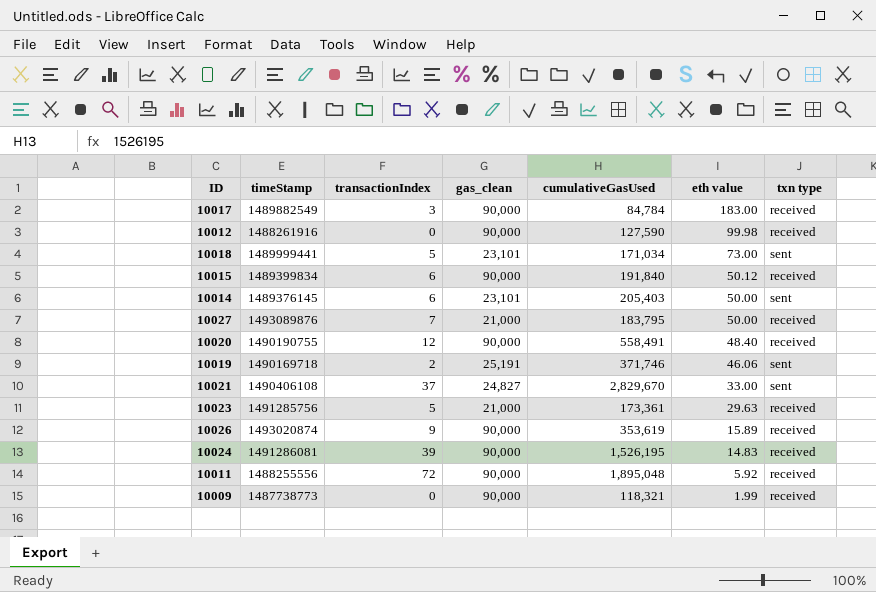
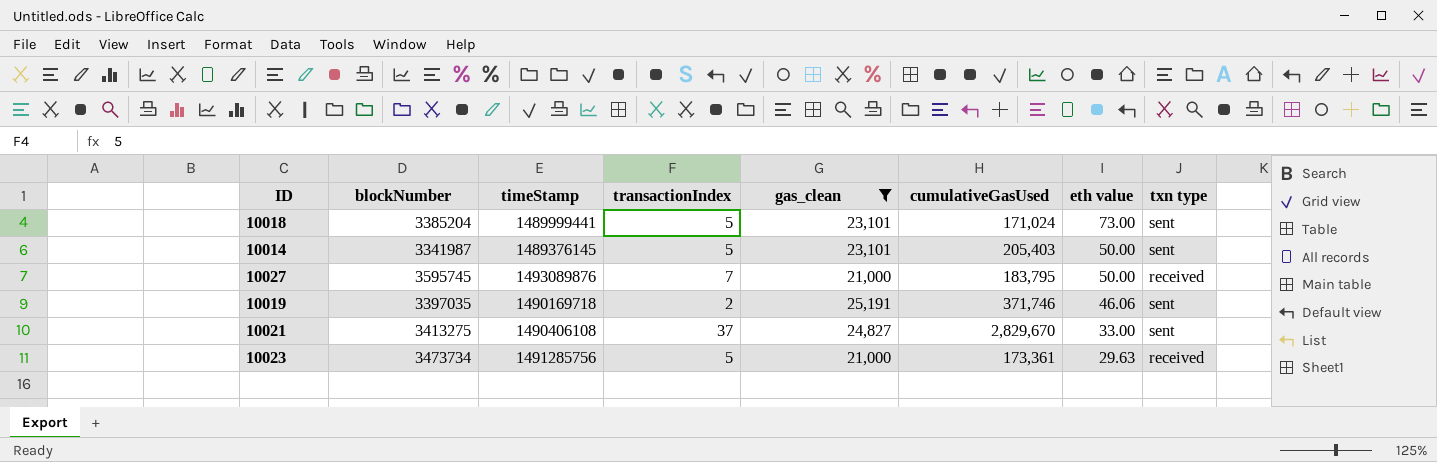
filter: none -> gas_clean != 90,000
column blockNumber | position: none -> 2
10018 | cumulativeGasUsed: 171,034 -> 171,024
10014 | transactionIndex: 6 -> 5

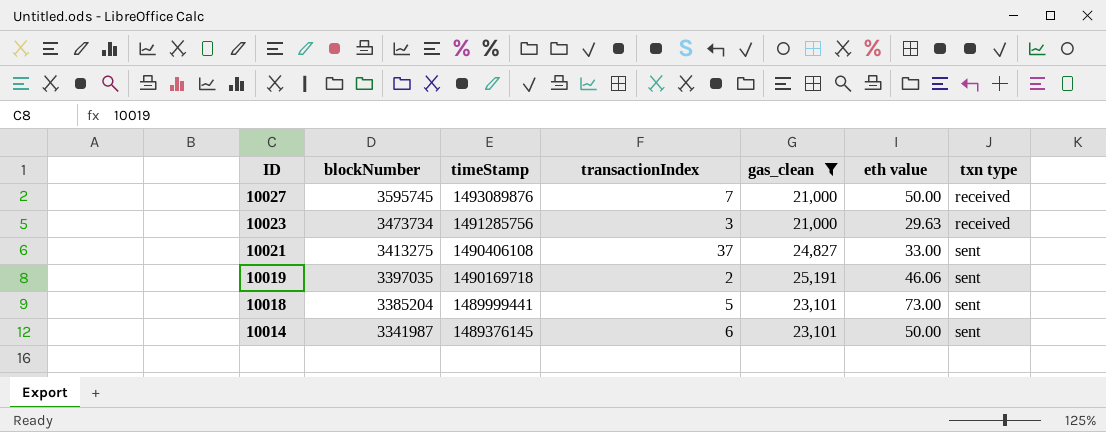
row order: eth value descending -> ID descending
column cumulativeGasUsed | position: 6 -> none
10023 | transactionIndex: 5 -> 3
10014 | transactionIndex: 5 -> 6

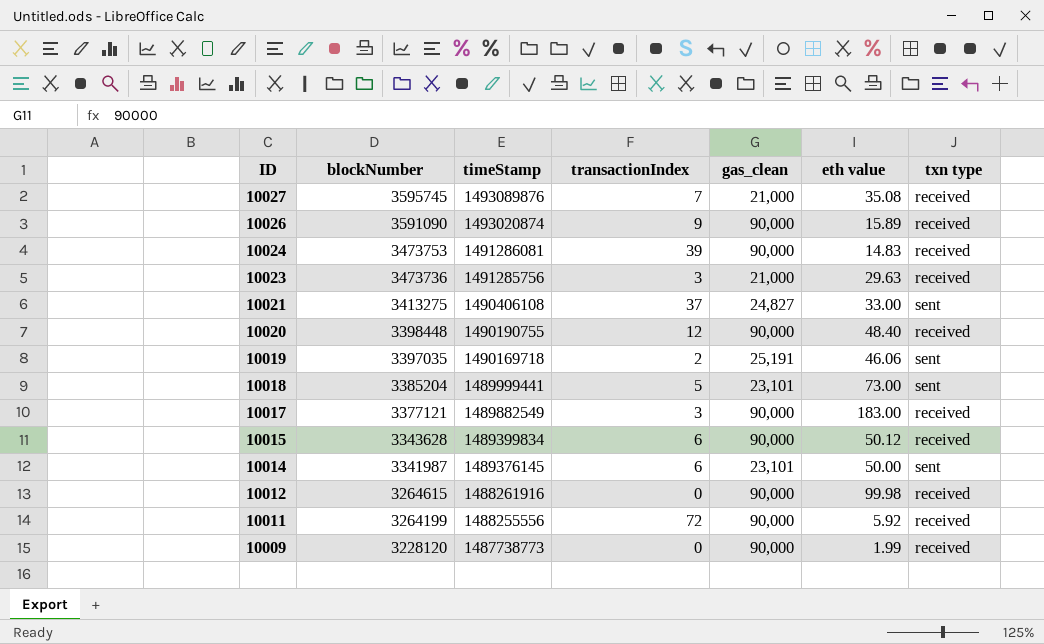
filter: gas_clean != 90,000 -> none
10027 | eth value: 50.00 -> 35.08
10023 | blockNumber: 3473734 -> 3473736

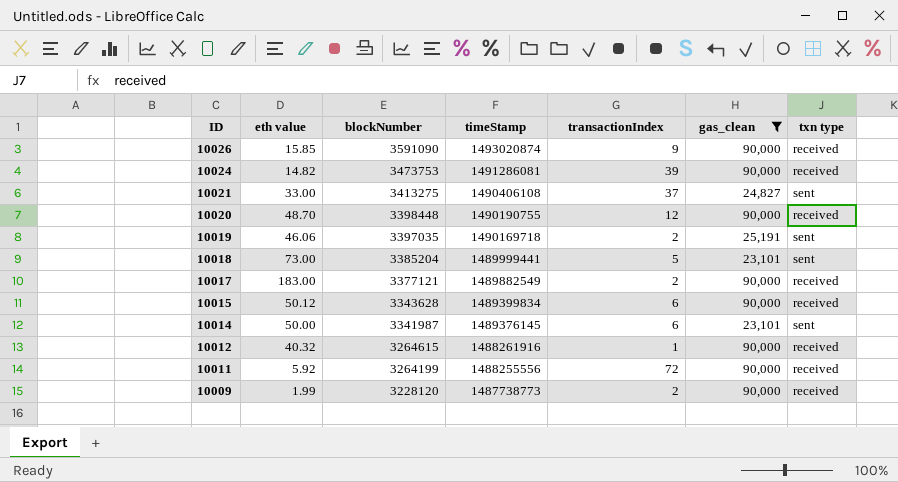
filter: none -> gas_clean != 21,000
column eth value | position: 6 -> 2
10026 | eth value: 15.89 -> 15.85
10024 | eth value: 14.83 -> 14.82
10020 | eth value: 48.40 -> 48.70
10017 | transactionIndex: 3 -> 2
10012 | eth value: 99.98 -> 40.32
10012 | transactionIndex: 0 -> 1
10009 | transactionIndex: 0 -> 2

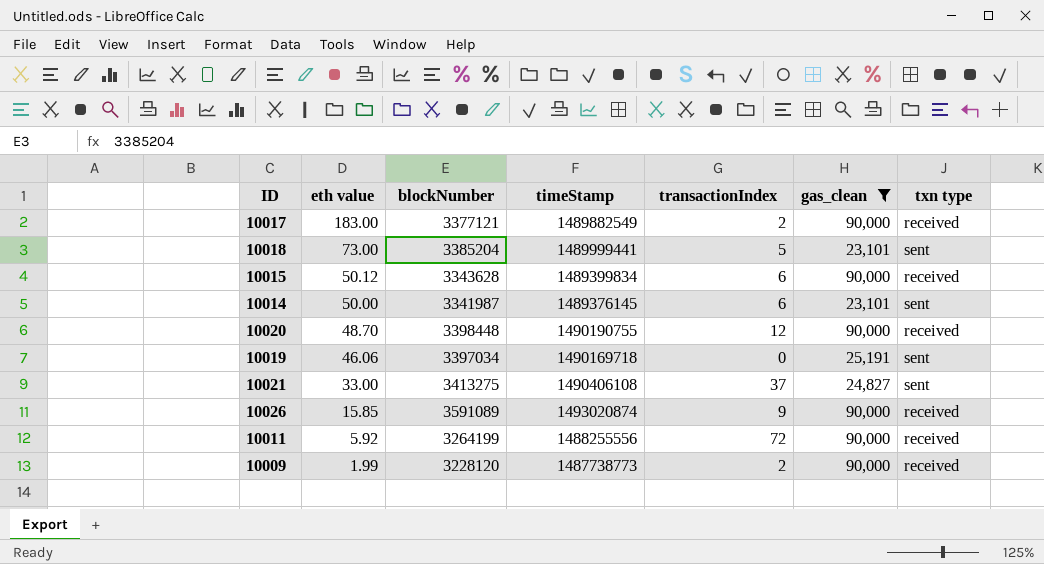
row order: ID descending -> eth value descending
row 10024: 14.82 | 3473753 | 1491286081 | 39 | 90,000 | received -> none
row 10012: 40.32 | 3264615 | 1488261916 | 1 | 90,000 | received -> none
10019 | blockNumber: 3397035 -> 3397034
10019 | transactionIndex: 2 -> 0
10026 | blockNumber: 3591090 -> 3591089

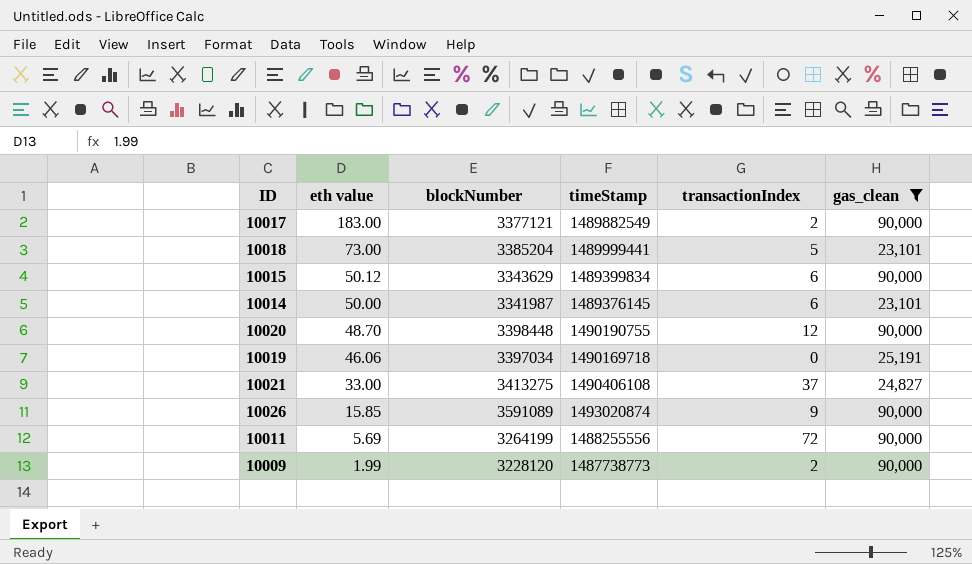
column txn type | position: 7 -> none
10015 | blockNumber: 3343628 -> 3343629
10011 | eth value: 5.92 -> 5.69

